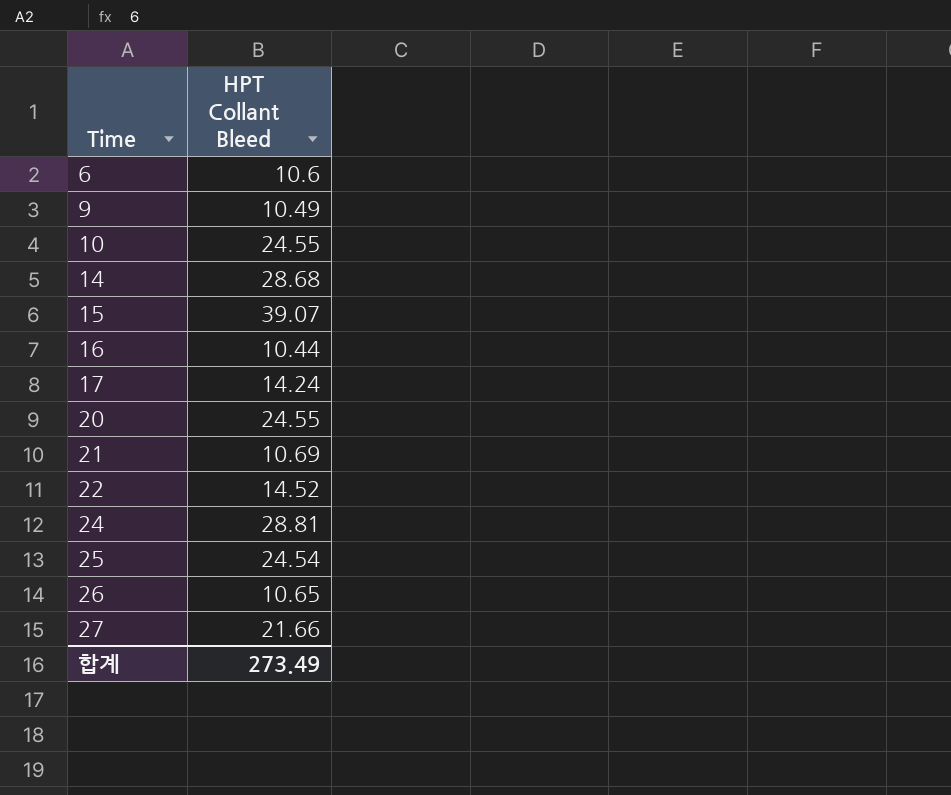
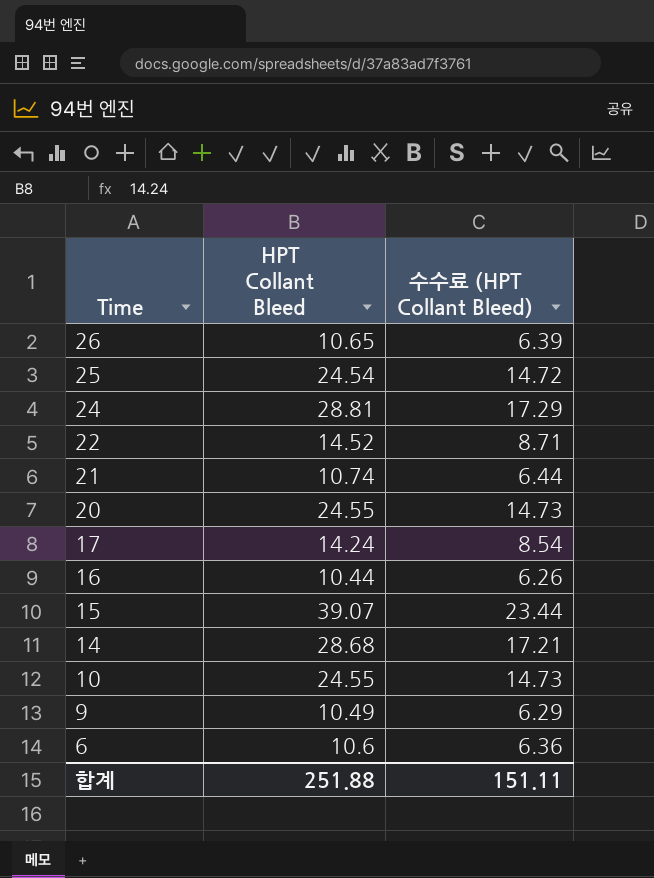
row order: Time ascending -> Time descending
column 수수료 (HPT Collant Bleed) | formula: none -> [HPT Collant Bleed] * 0.6
row 27: 21.66 -> none
21 | HPT Collant Bleed: 10.69 -> 10.74
합계 | HPT Collant Bleed: 273.49 -> 251.88

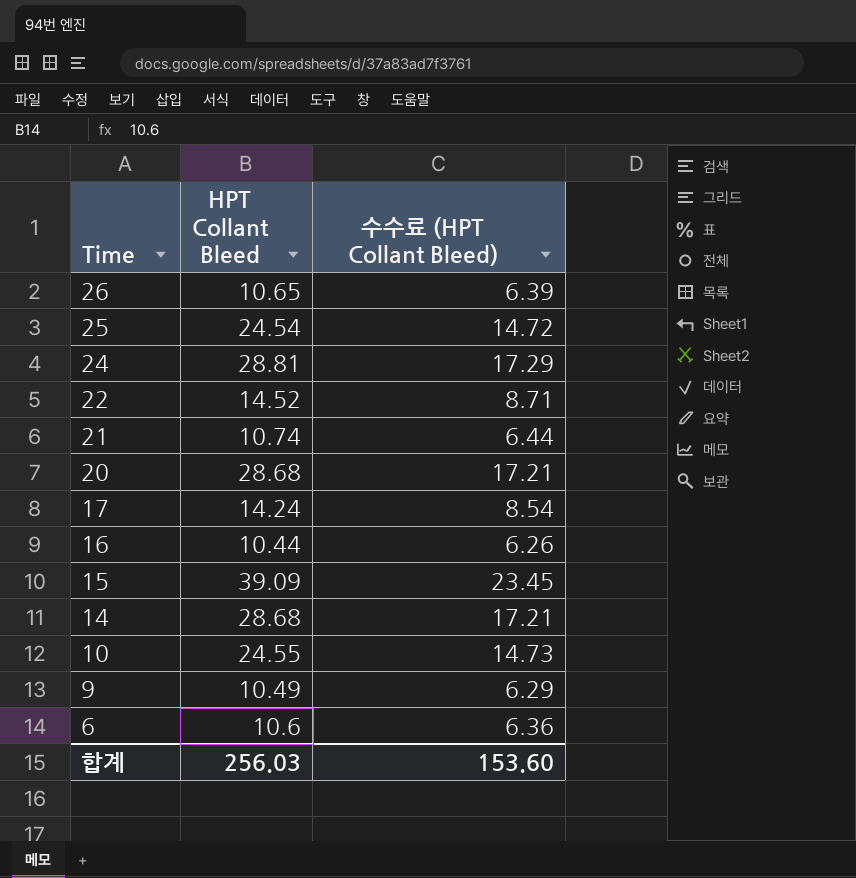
20 | HPT Collant Bleed: 24.55 -> 28.68
20 | 수수료 (HPT Collant Bleed): 14.73 -> 17.21
15 | HPT Collant Bleed: 39.07 -> 39.09
15 | 수수료 (HPT Collant Bleed): 23.44 -> 23.45
합계 | HPT Collant Bleed: 251.88 -> 256.03
합계 | 수수료 (HPT Collant Bleed): 151.11 -> 153.60

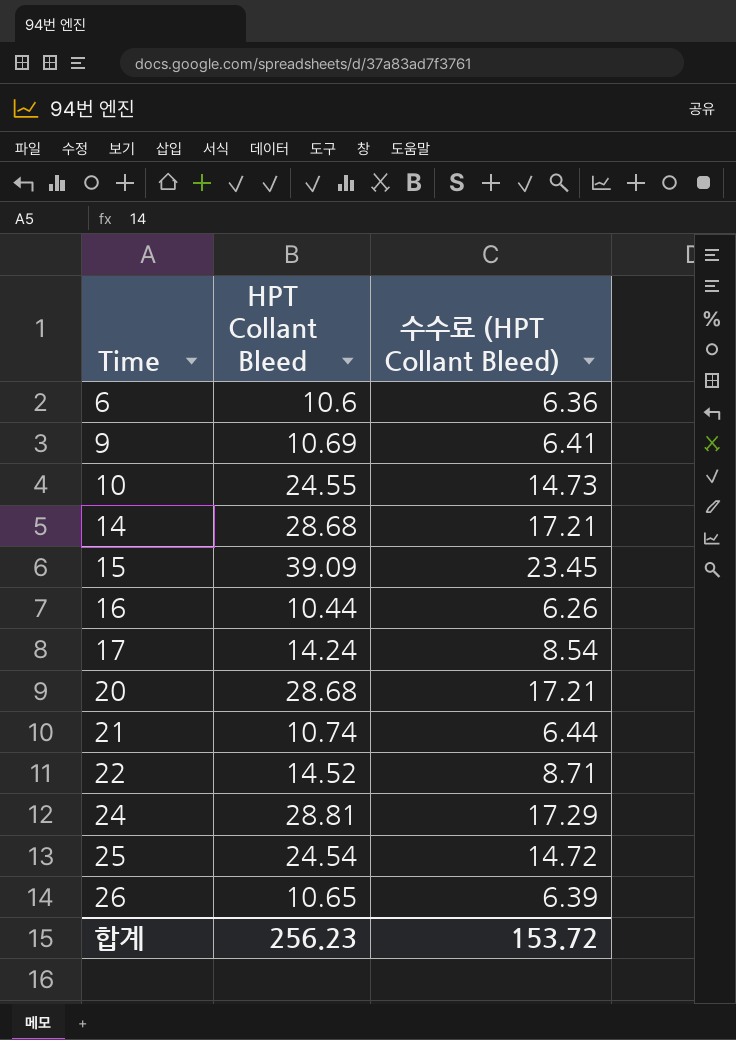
row order: Time descending -> Time ascending
9 | HPT Collant Bleed: 10.49 -> 10.69
9 | 수수료 (HPT Collant Bleed): 6.29 -> 6.41
합계 | HPT Collant Bleed: 256.03 -> 256.23
합계 | 수수료 (HPT Collant Bleed): 153.60 -> 153.72

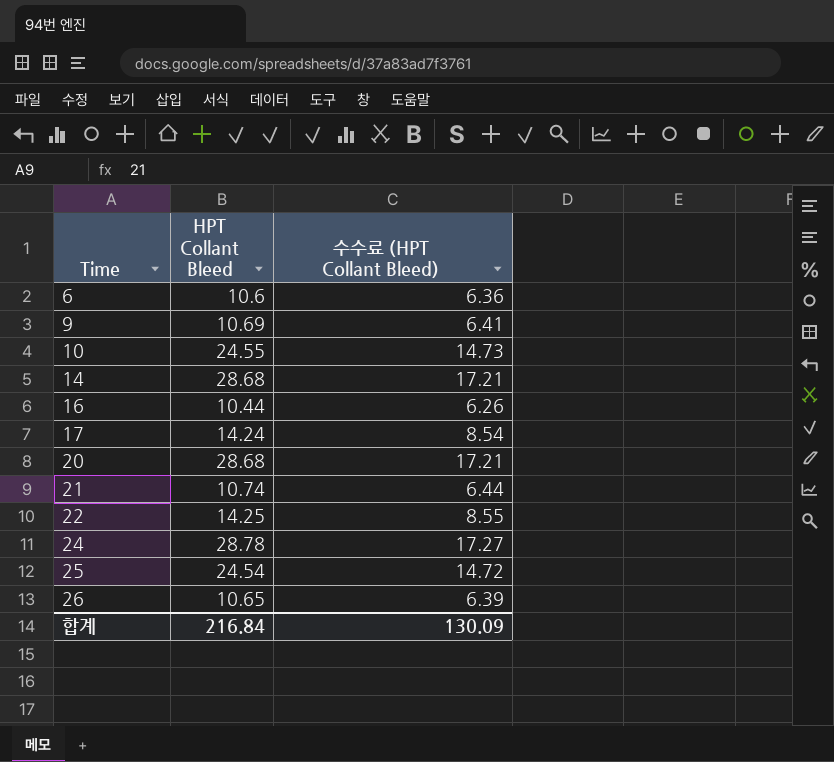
row 15: 39.09 | 23.45 -> none
22 | HPT Collant Bleed: 14.52 -> 14.25
22 | 수수료 (HPT Collant Bleed): 8.71 -> 8.55
24 | HPT Collant Bleed: 28.81 -> 28.78
24 | 수수료 (HPT Collant Bleed): 17.29 -> 17.27
합계 | HPT Collant Bleed: 256.23 -> 216.84
합계 | 수수료 (HPT Collant Bleed): 153.72 -> 130.09

